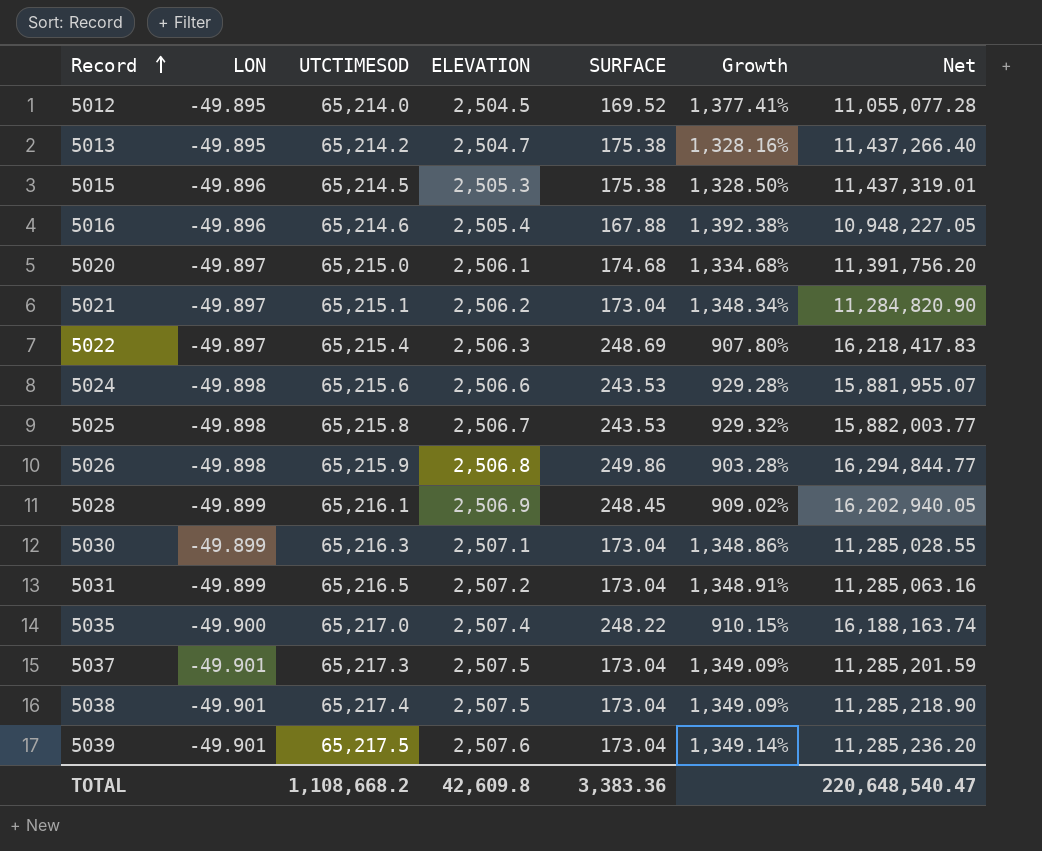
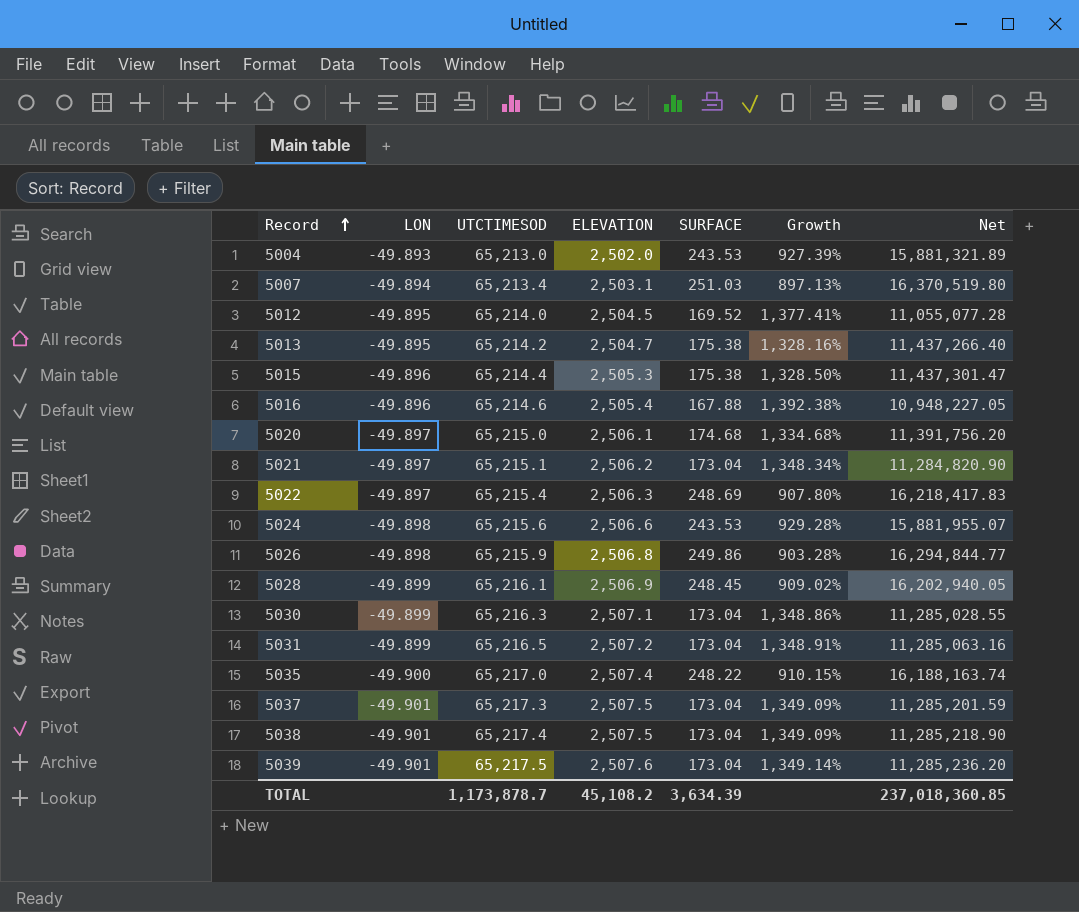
row 5025: -49.898 | 65,215.8 | 2,506.7 | 243.53 | 929.32% | 15,882,003.77 -> none
row 5004: none -> -49.893 | 65,213.0 | 2,502.0 | 243.53 | 927.39% | 15,881,321.89
row 5007: none -> -49.894 | 65,213.4 | 2,503.1 | 251.03 | 897.13% | 16,370,519.80
5015 | UTCTIMESOD: 65,214.5 -> 65,214.4
5015 | Net: 11,437,319.01 -> 11,437,301.47
TOTAL | UTCTIMESOD: 1,108,668.2 -> 1,173,878.7
TOTAL | ELEVATION: 42,609.8 -> 45,108.2
TOTAL | SURFACE: 3,383.36 -> 3,634.39
TOTAL | Net: 220,648,540.47 -> 237,018,360.85

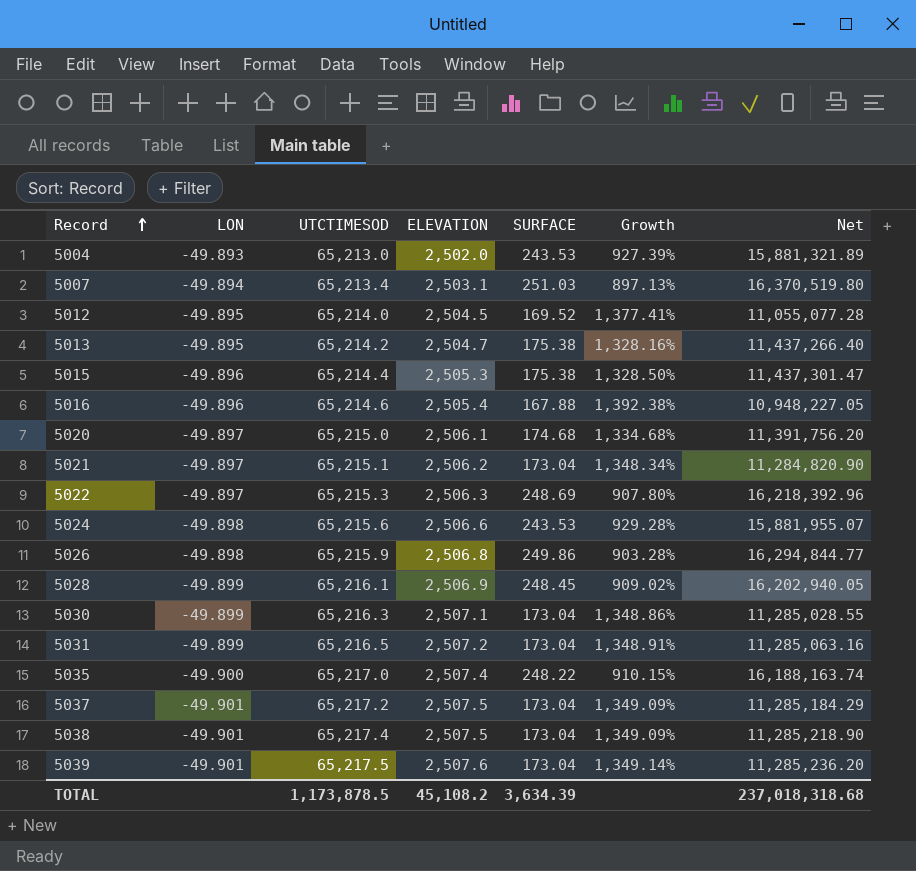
5022 | UTCTIMESOD: 65,215.4 -> 65,215.3
5022 | Net: 16,218,417.83 -> 16,218,392.96
5037 | UTCTIMESOD: 65,217.3 -> 65,217.2
5037 | Net: 11,285,201.59 -> 11,285,184.29
TOTAL | UTCTIMESOD: 1,173,878.7 -> 1,173,878.5
TOTAL | Net: 237,018,360.85 -> 237,018,318.68

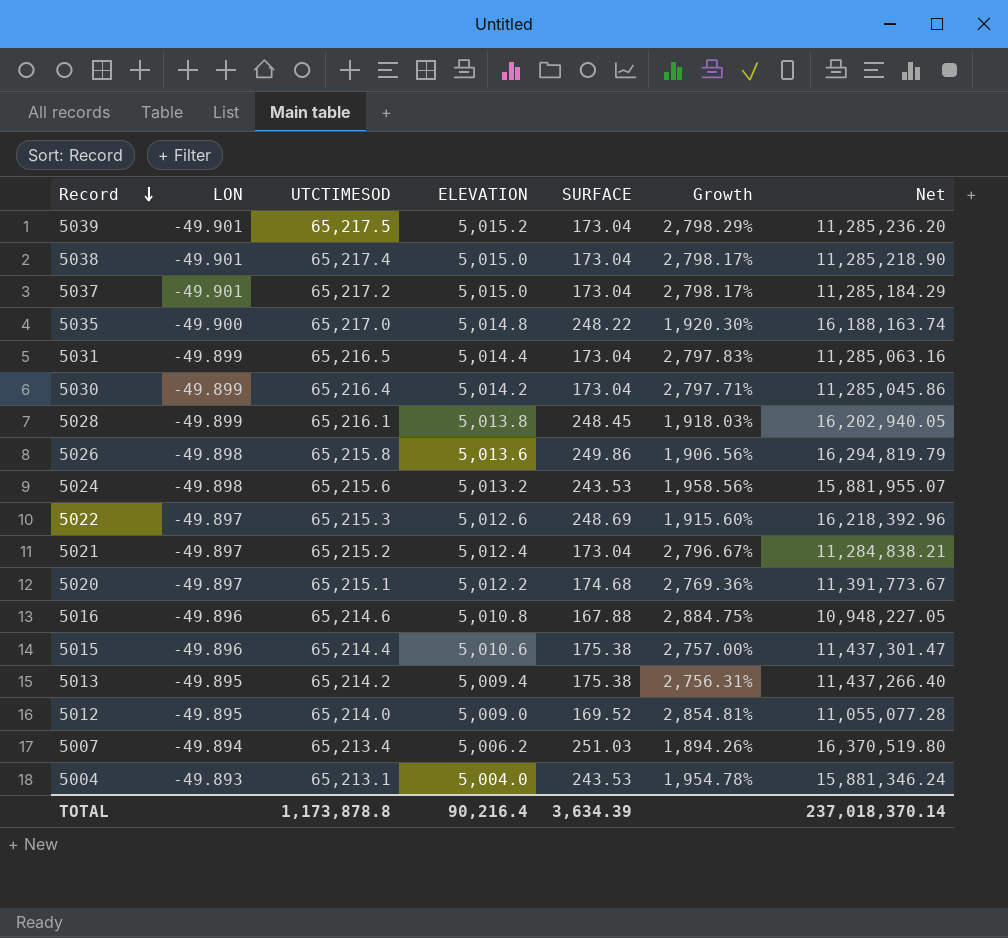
row order: Record ascending -> Record descending
5039 | ELEVATION: 2,507.6 -> 5,015.2
5039 | Growth: 1,349.14% -> 2,798.29%
5038 | ELEVATION: 2,507.5 -> 5,015.0
5038 | Growth: 1,349.09% -> 2,798.17%
5037 | ELEVATION: 2,507.5 -> 5,015.0
5037 | Growth: 1,349.09% -> 2,798.17%
5035 | ELEVATION: 2,507.4 -> 5,014.8
5035 | Growth: 910.15% -> 1,920.30%
5031 | ELEVATION: 2,507.2 -> 5,014.4
5031 | Growth: 1,348.91% -> 2,797.83%
5030 | UTCTIMESOD: 65,216.3 -> 65,216.4
5030 | ELEVATION: 2,507.1 -> 5,014.2
5030 | Growth: 1,348.86% -> 2,797.71%
5030 | Net: 11,285,028.55 -> 11,285,045.86
5028 | ELEVATION: 2,506.9 -> 5,013.8
5028 | Growth: 909.02% -> 1,918.03%
5026 | UTCTIMESOD: 65,215.9 -> 65,215.8
5026 | ELEVATION: 2,506.8 -> 5,013.6
5026 | Growth: 903.28% -> 1,906.56%
5026 | Net: 16,294,844.77 -> 16,294,819.79
5024 | ELEVATION: 2,506.6 -> 5,013.2
5024 | Growth: 929.28% -> 1,958.56%
5022 | ELEVATION: 2,506.3 -> 5,012.6
5022 | Growth: 907.80% -> 1,915.60%
5021 | UTCTIMESOD: 65,215.1 -> 65,215.2
5021 | ELEVATION: 2,506.2 -> 5,012.4
5021 | Growth: 1,348.34% -> 2,796.67%
5021 | Net: 11,284,820.90 -> 11,284,838.21
5020 | UTCTIMESOD: 65,215.0 -> 65,215.1
5020 | ELEVATION: 2,506.1 -> 5,012.2
5020 | Growth: 1,334.68% -> 2,769.36%
5020 | Net: 11,391,756.20 -> 11,391,773.67
5016 | ELEVATION: 2,505.4 -> 5,010.8
5016 | Growth: 1,392.38% -> 2,884.75%
5015 | ELEVATION: 2,505.3 -> 5,010.6
5015 | Growth: 1,328.50% -> 2,757.00%
5013 | ELEVATION: 2,504.7 -> 5,009.4
5013 | Growth: 1,328.16% -> 2,756.31%
5012 | ELEVATION: 2,504.5 -> 5,009.0
5012 | Growth: 1,377.41% -> 2,854.81%
5007 | ELEVATION: 2,503.1 -> 5,006.2
5007 | Growth: 897.13% -> 1,894.26%
5004 | UTCTIMESOD: 65,213.0 -> 65,213.1
5004 | ELEVATION: 2,502.0 -> 5,004.0
5004 | Growth: 927.39% -> 1,954.78%
5004 | Net: 15,881,321.89 -> 15,881,346.24
TOTAL | UTCTIMESOD: 1,173,878.5 -> 1,173,878.8
TOTAL | ELEVATION: 45,108.2 -> 90,216.4
TOTAL | Net: 237,018,318.68 -> 237,018,370.14

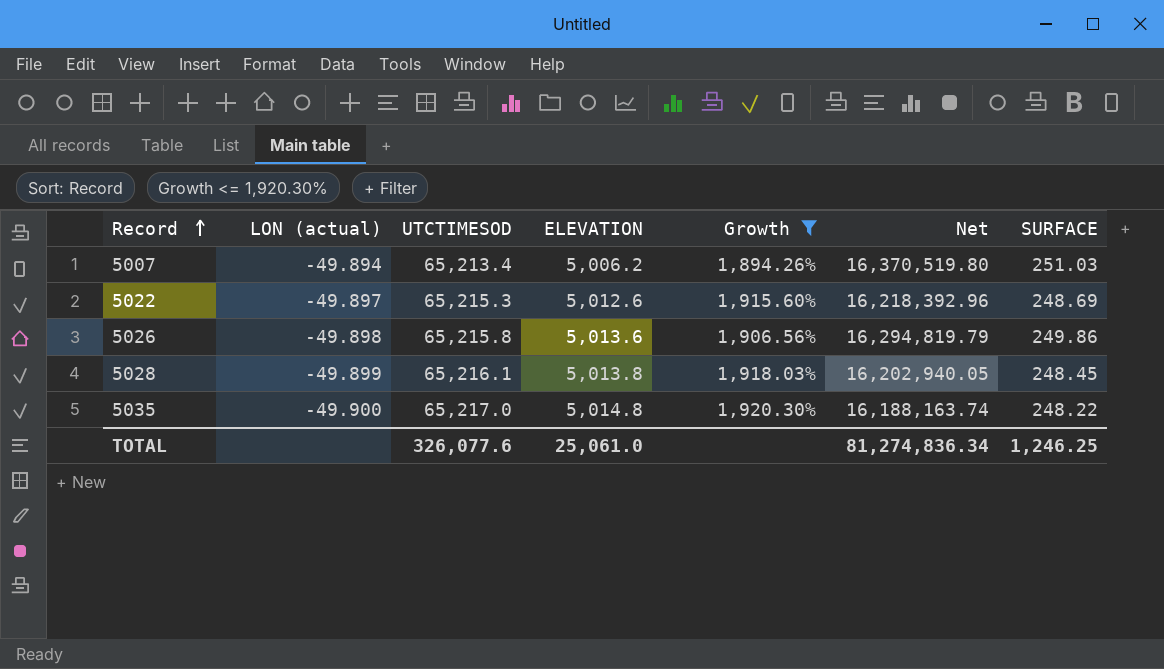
filter: none -> Growth <= 1,920.30%
row order: Record descending -> Record ascending
column name: LON -> LON (actual)
column SURFACE | position: 5 -> 7
TOTAL | UTCTIMESOD: 1,173,878.8 -> 326,077.6
TOTAL | ELEVATION: 90,216.4 -> 25,061.0
TOTAL | Net: 237,018,370.14 -> 81,274,836.34
TOTAL | SURFACE: 3,634.39 -> 1,246.25

